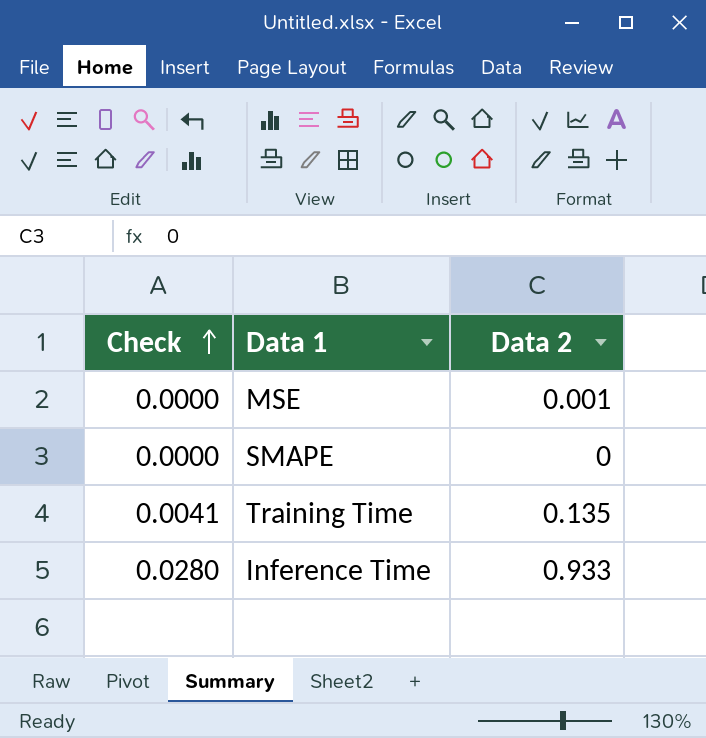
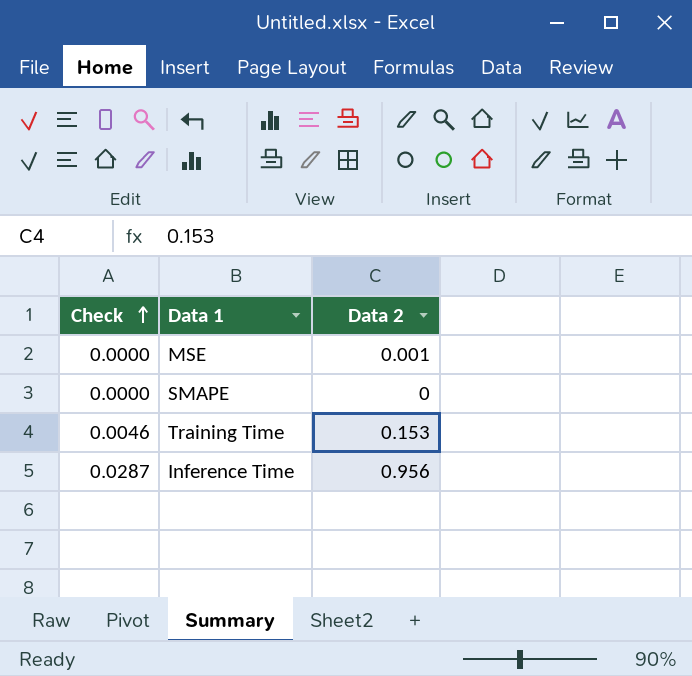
Training Time | Check: 0.0041 -> 0.0046
Training Time | Data 2: 0.135 -> 0.153
Inference Time | Check: 0.0280 -> 0.0287
Inference Time | Data 2: 0.933 -> 0.956

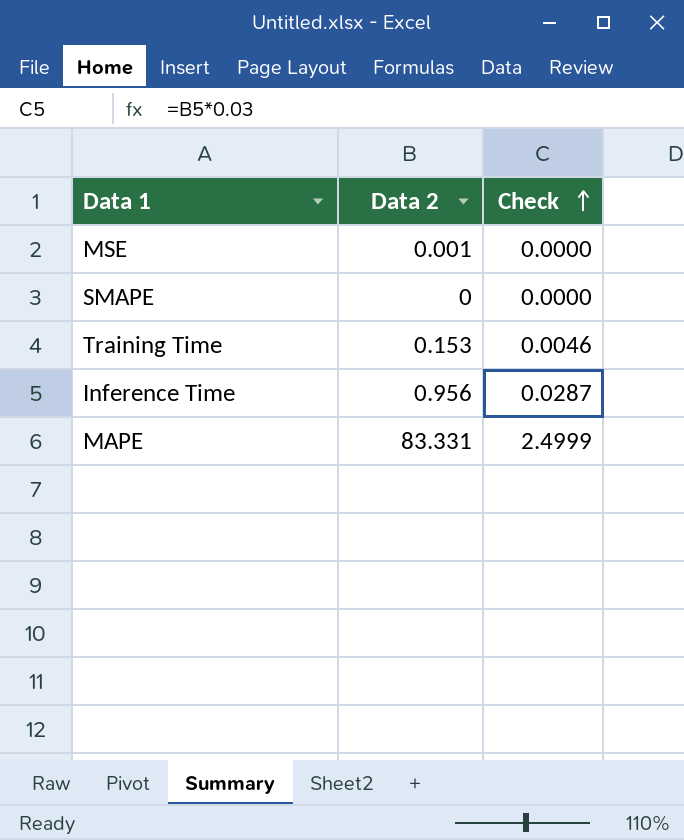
column Check | position: 1 -> 3
row MAPE: none -> 83.331 | 2.4999

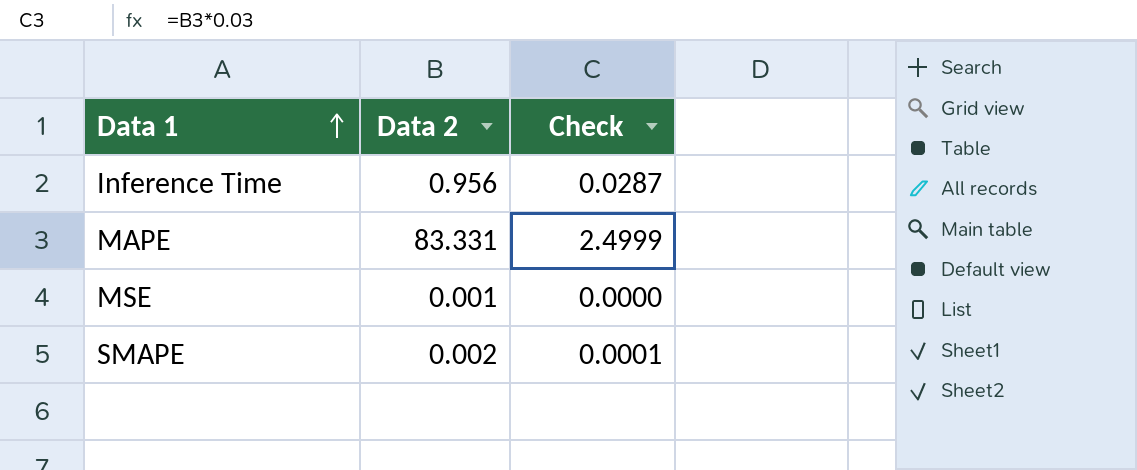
row order: Check ascending -> Data 1 ascending
row Training Time: 0.153 | 0.0046 -> none
SMAPE | Data 2: 0 -> 0.002
SMAPE | Check: 0.0000 -> 0.0001

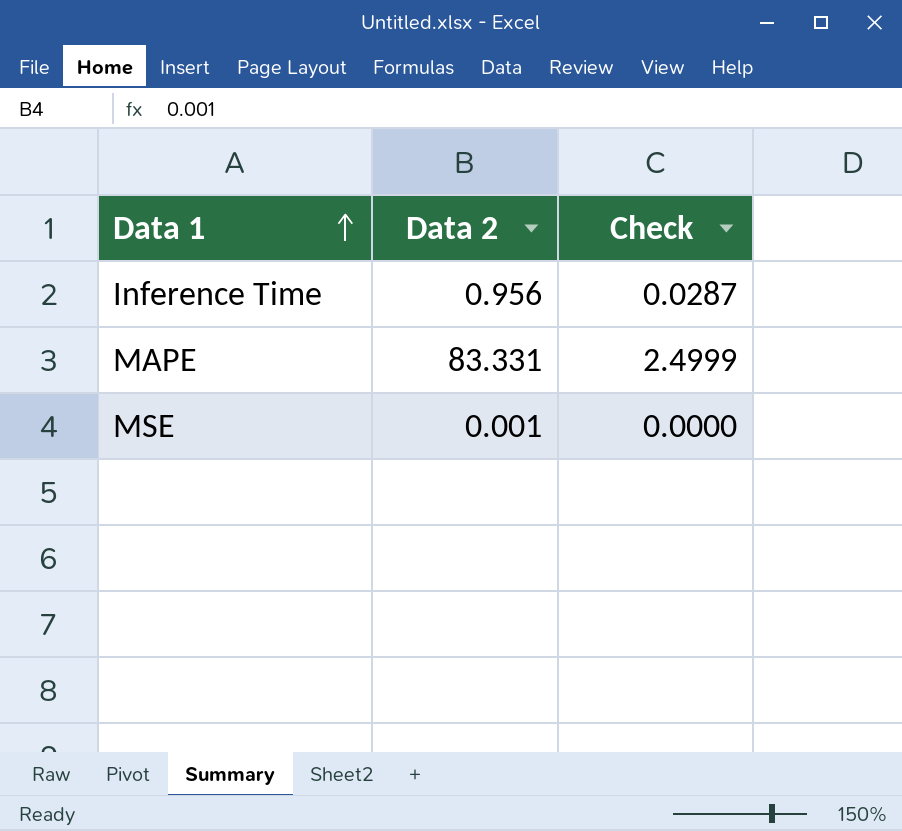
row SMAPE: 0.002 | 0.0001 -> none

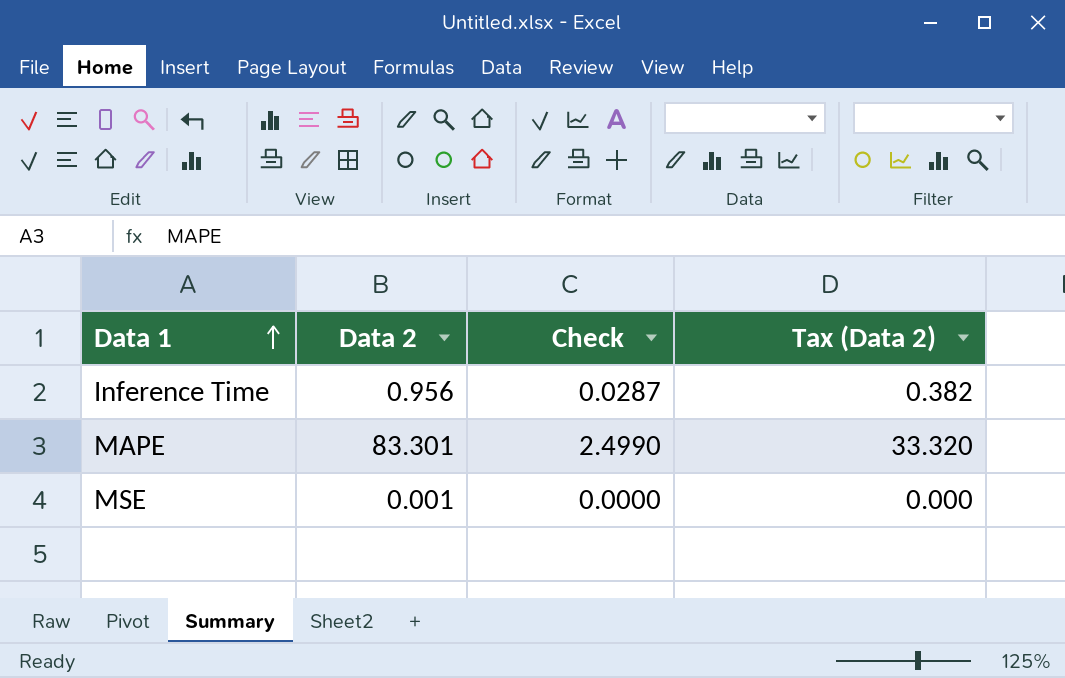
column Tax (Data 2) | formula: none -> [Data 2] * 0.4
MAPE | Data 2: 83.331 -> 83.301
MAPE | Check: 2.4999 -> 2.4990

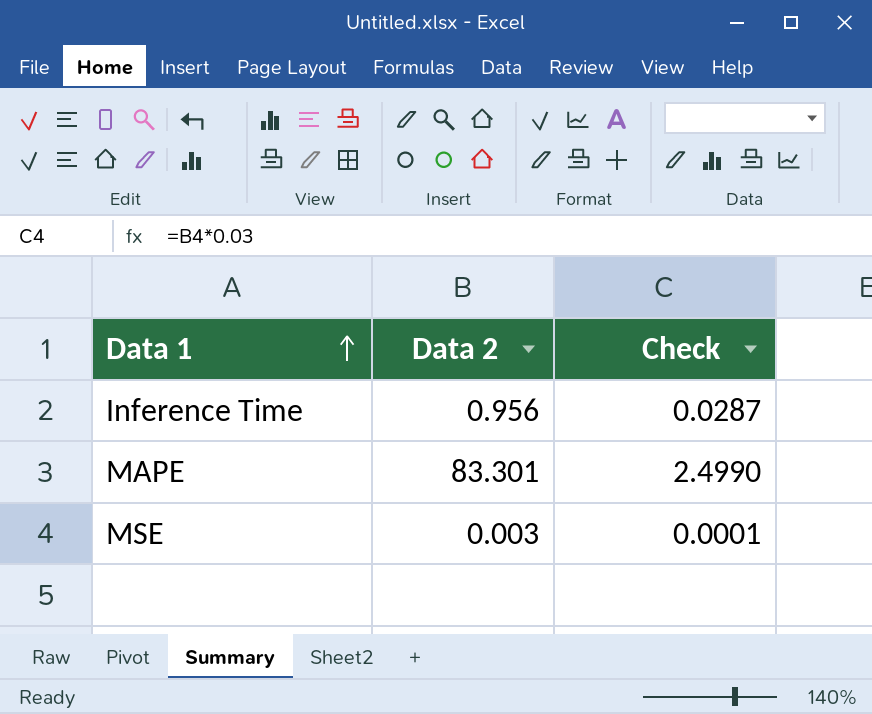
column Tax (Data 2) | formula: [Data 2] * 0.4 -> none
MSE | Data 2: 0.001 -> 0.003
MSE | Check: 0.0000 -> 0.0001

